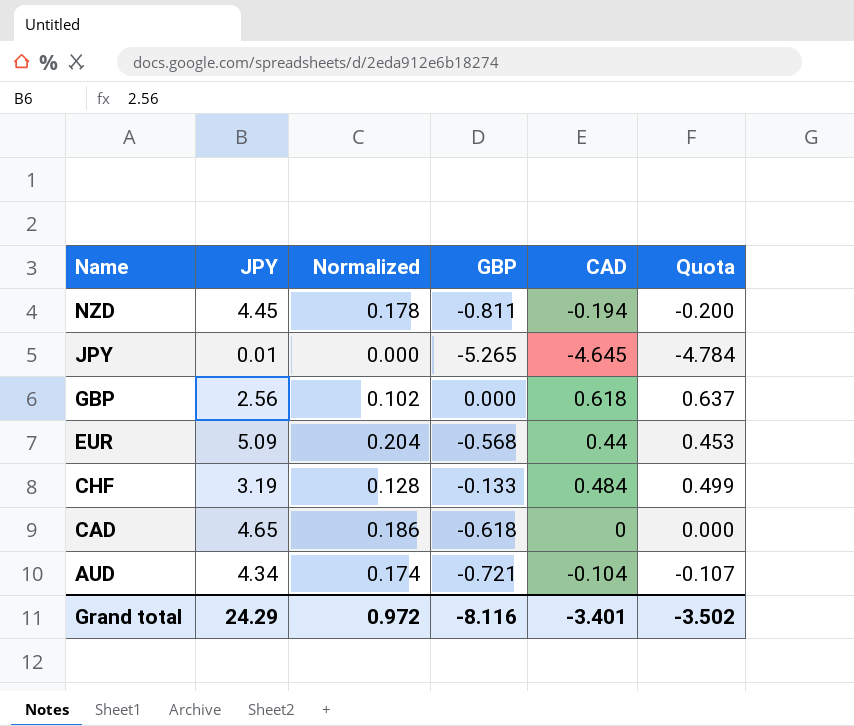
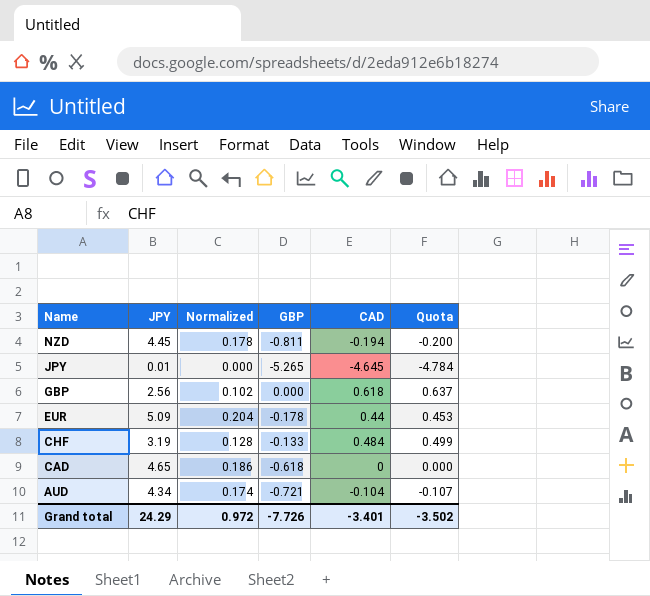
EUR | GBP: -0.568 -> -0.178
Grand total | GBP: -8.116 -> -7.726

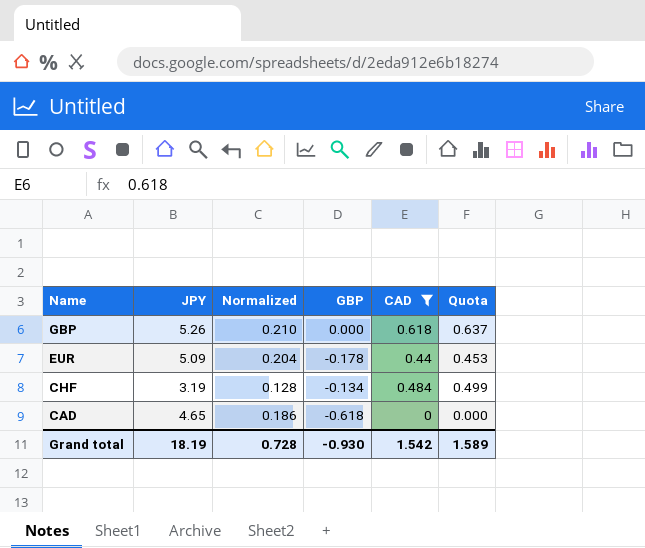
filter: none -> CAD >= 0
GBP | JPY: 2.56 -> 5.26
GBP | Normalized: 0.102 -> 0.210
CHF | GBP: -0.133 -> -0.134
Grand total | JPY: 24.29 -> 18.19
Grand total | Normalized: 0.972 -> 0.728
Grand total | GBP: -7.726 -> -0.930
Grand total | CAD: -3.401 -> 1.542
Grand total | Quota: -3.502 -> 1.589

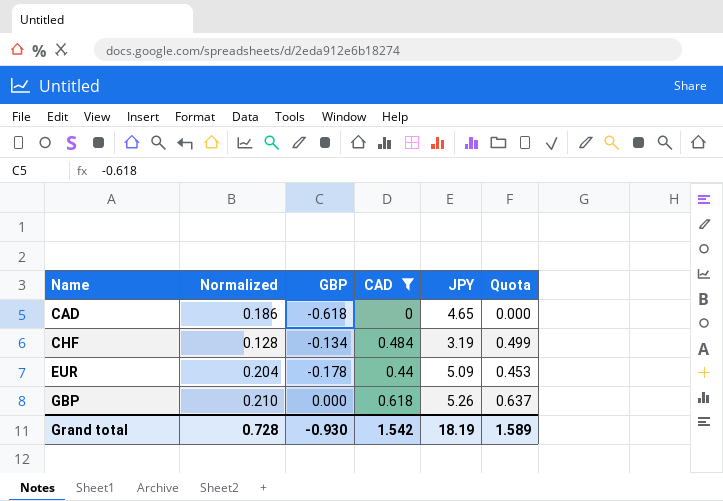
row order: Name descending -> Name ascending
column JPY | position: 2 -> 5

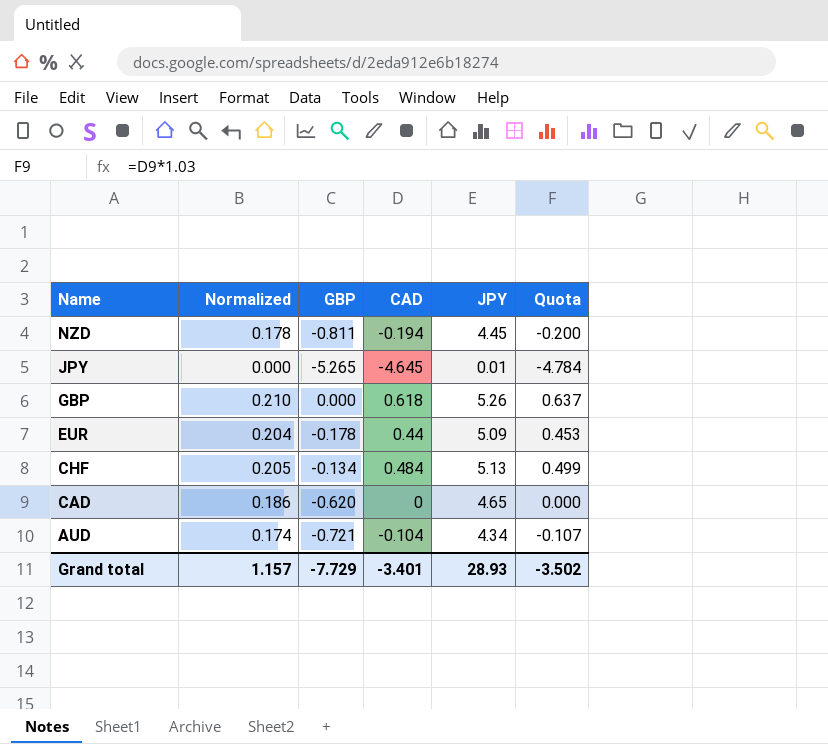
filter: CAD >= 0 -> none
row order: Name ascending -> Name descending
CHF | Normalized: 0.128 -> 0.205
CHF | JPY: 3.19 -> 5.13
CAD | GBP: -0.618 -> -0.620
Grand total | Normalized: 0.728 -> 1.157
Grand total | GBP: -0.930 -> -7.729
Grand total | CAD: 1.542 -> -3.401
Grand total | JPY: 18.19 -> 28.93
Grand total | Quota: 1.589 -> -3.502

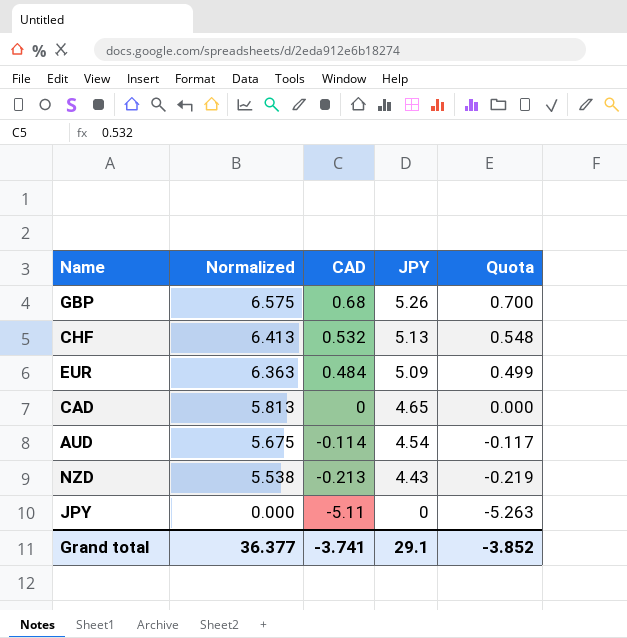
row order: Name descending -> Normalized descending
column GBP | position: 3 -> none
column Normalized | formula: [JPY] * 0.04 -> [JPY] * 1.25
GBP | CAD: 0.618 -> 0.68
GBP | Quota: 0.637 -> 0.700
CHF | CAD: 0.484 -> 0.532
CHF | Quota: 0.499 -> 0.548
EUR | CAD: 0.44 -> 0.484
EUR | Quota: 0.453 -> 0.499
AUD | CAD: -0.104 -> -0.114
AUD | JPY: 4.34 -> 4.54
AUD | Quota: -0.107 -> -0.117
NZD | CAD: -0.194 -> -0.213
NZD | JPY: 4.45 -> 4.43
NZD | Quota: -0.200 -> -0.219
JPY | CAD: -4.645 -> -5.11
JPY | JPY: 0.01 -> 0
JPY | Quota: -4.784 -> -5.263
Grand total | Normalized: 1.157 -> 36.377
Grand total | CAD: -3.401 -> -3.741
Grand total | JPY: 28.93 -> 29.1
Grand total | Quota: -3.502 -> -3.852

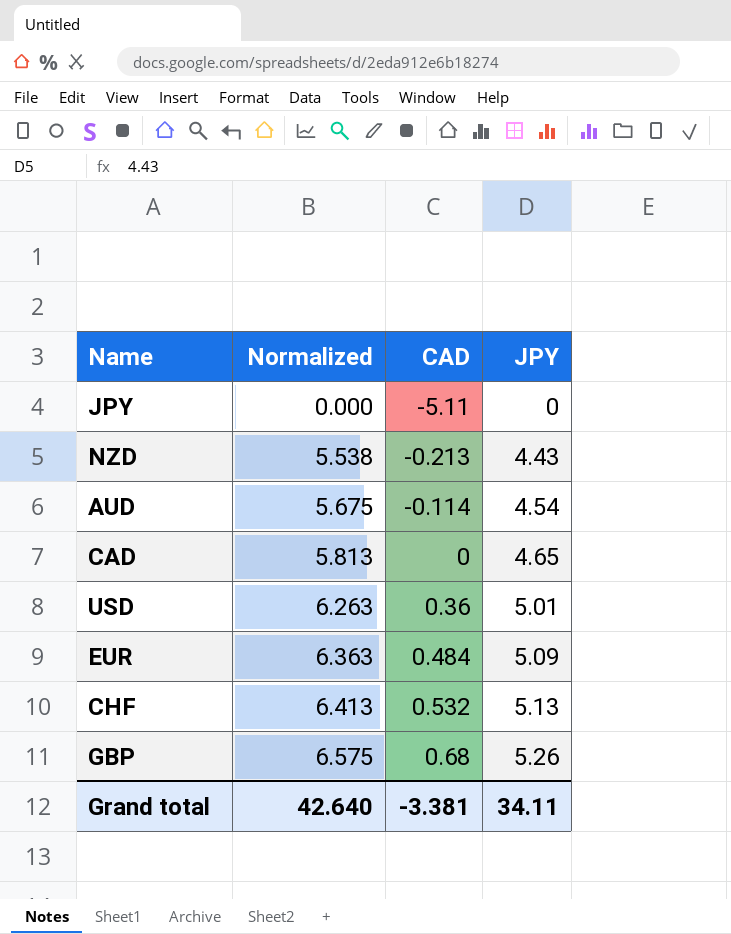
row order: Normalized descending -> Normalized ascending
column Quota | formula: [CAD] * 1.03 -> none
row USD: none -> 6.263 | 0.36 | 5.01
Grand total | Normalized: 36.377 -> 42.640
Grand total | CAD: -3.741 -> -3.381
Grand total | JPY: 29.1 -> 34.11

